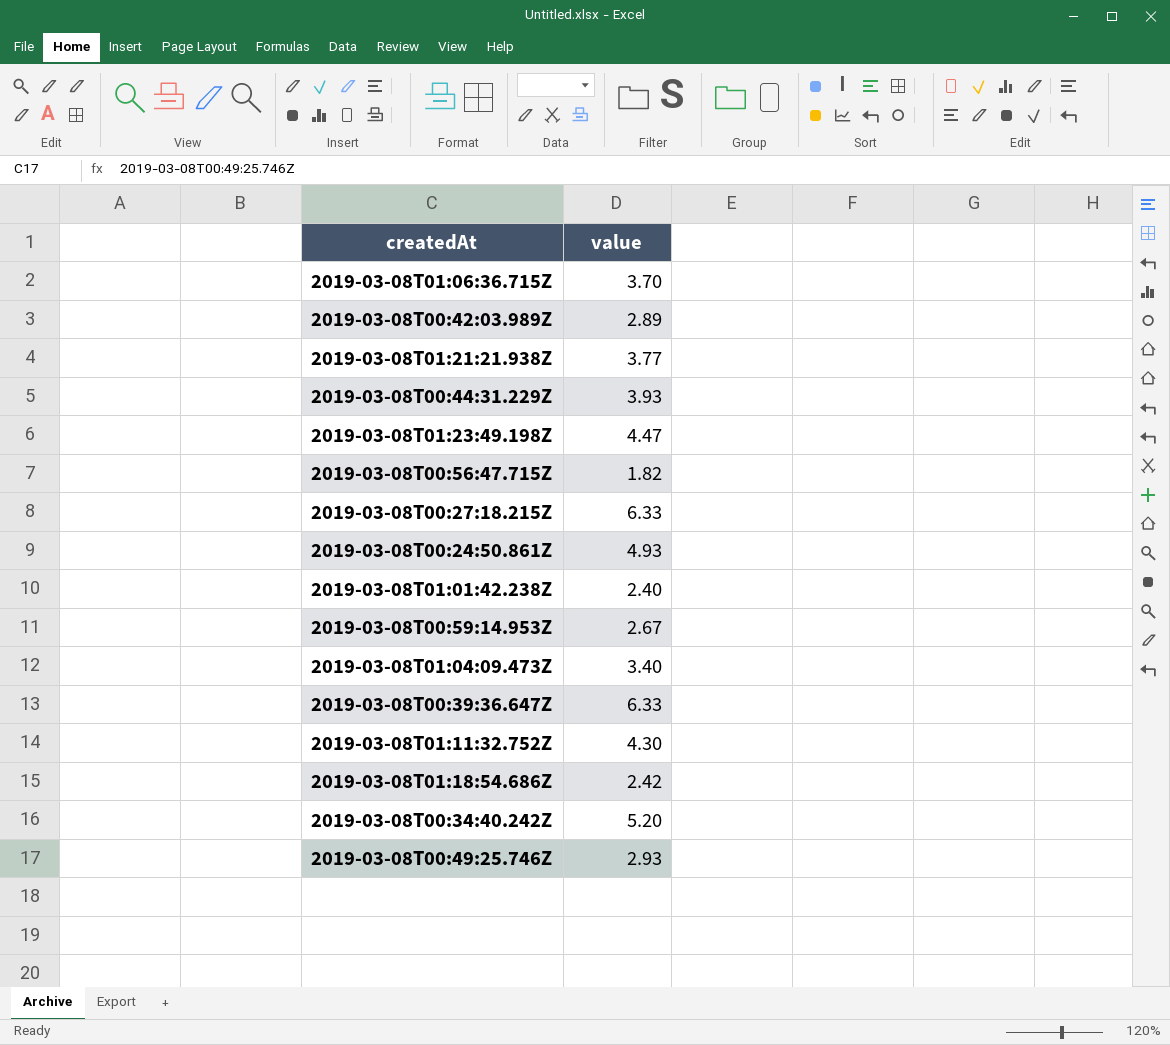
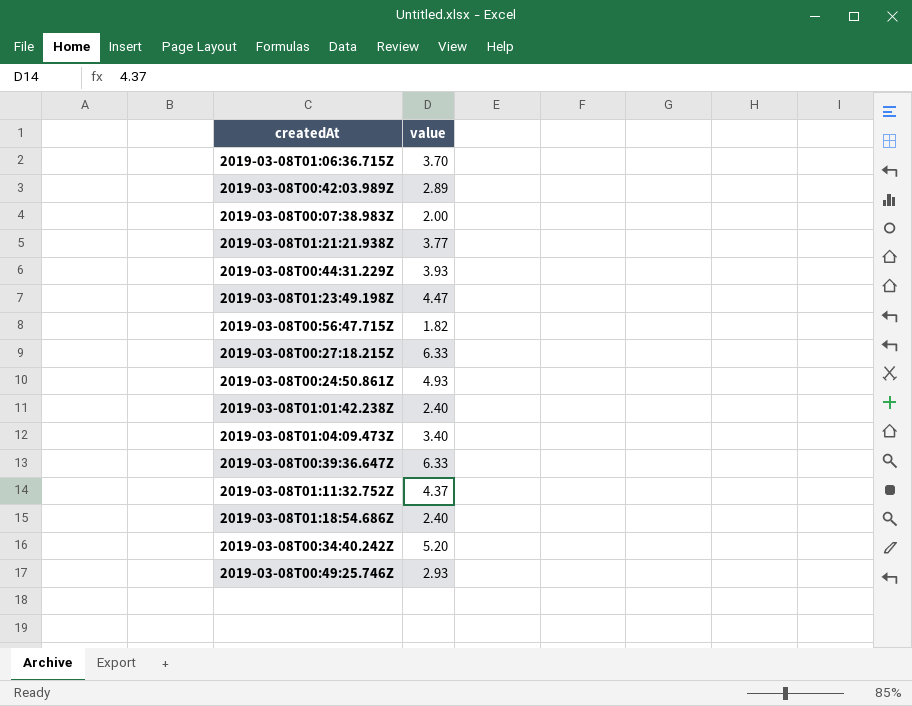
row 2019-03-08T00:59:14.953Z: 2.67 -> none
row 2019-03-08T00:07:38.983Z: none -> 2.00
2019-03-08T01:11:32.752Z | value: 4.30 -> 4.37
2019-03-08T01:18:54.686Z | value: 2.42 -> 2.40

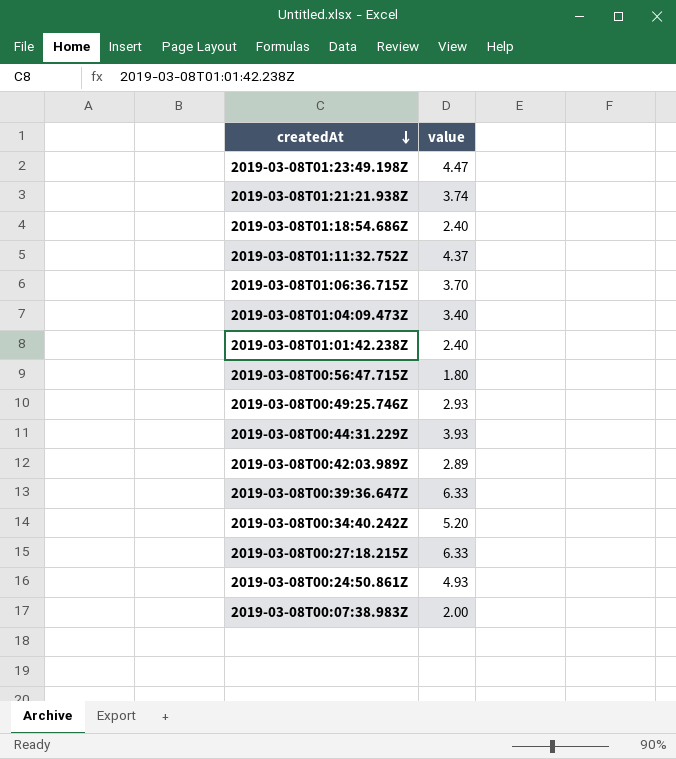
row order: none -> createdAt descending
2019-03-08T01:21:21.938Z | value: 3.77 -> 3.74
2019-03-08T00:56:47.715Z | value: 1.82 -> 1.80

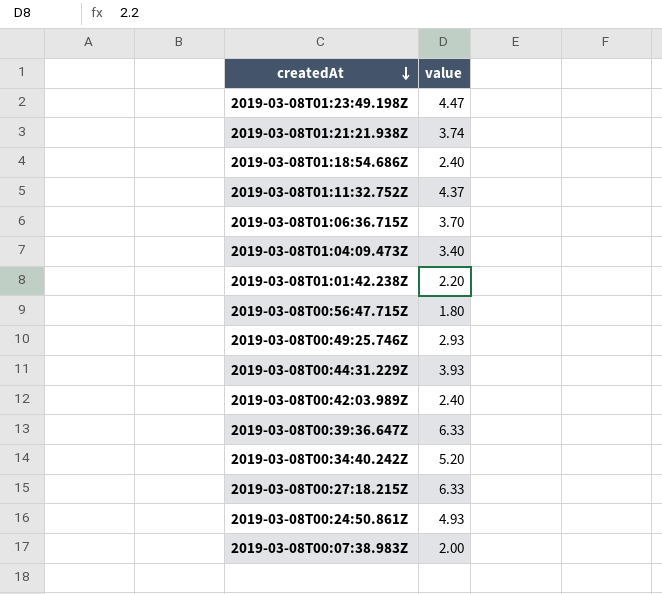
2019-03-08T01:01:42.238Z | value: 2.40 -> 2.20
2019-03-08T00:42:03.989Z | value: 2.89 -> 2.40

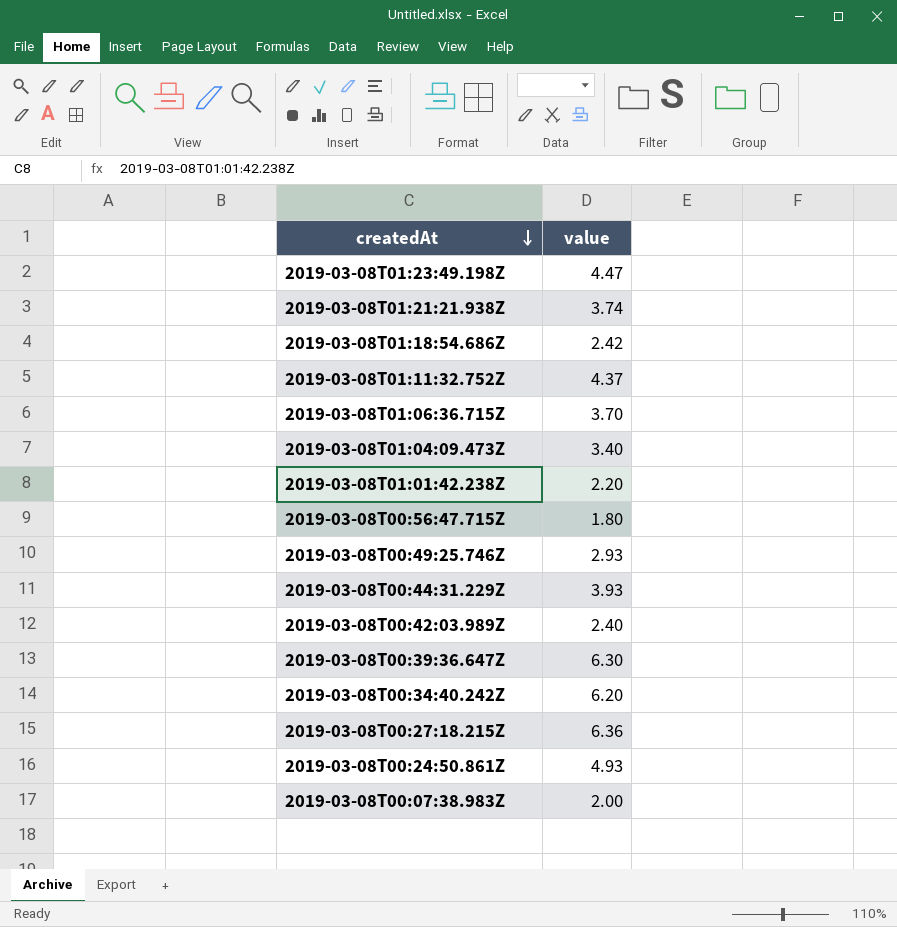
2019-03-08T01:18:54.686Z | value: 2.40 -> 2.42
2019-03-08T00:39:36.647Z | value: 6.33 -> 6.30
2019-03-08T00:34:40.242Z | value: 5.20 -> 6.20
2019-03-08T00:27:18.215Z | value: 6.33 -> 6.36

